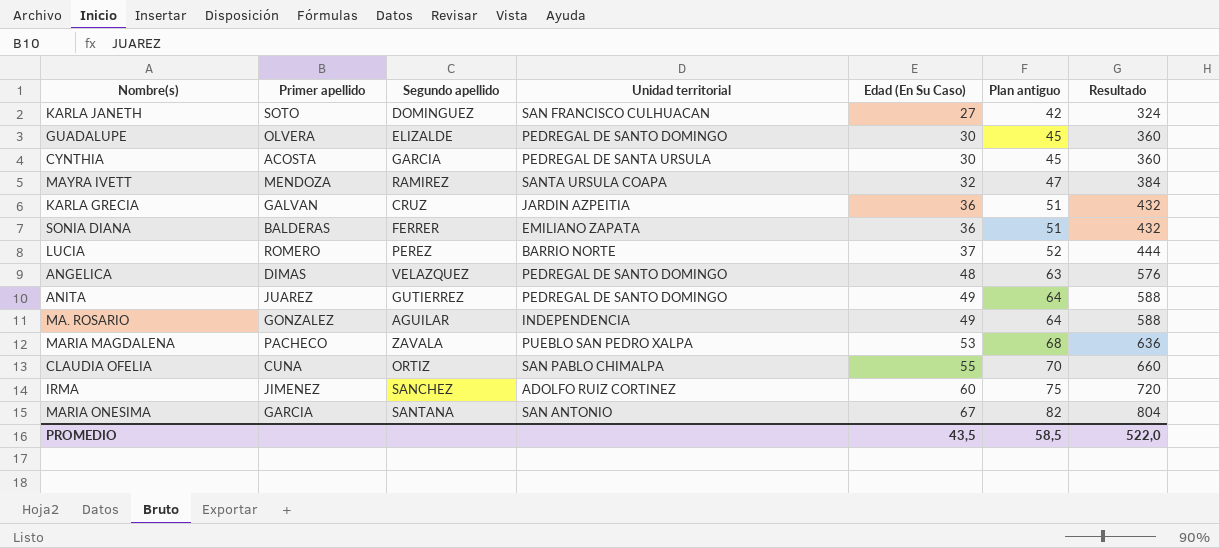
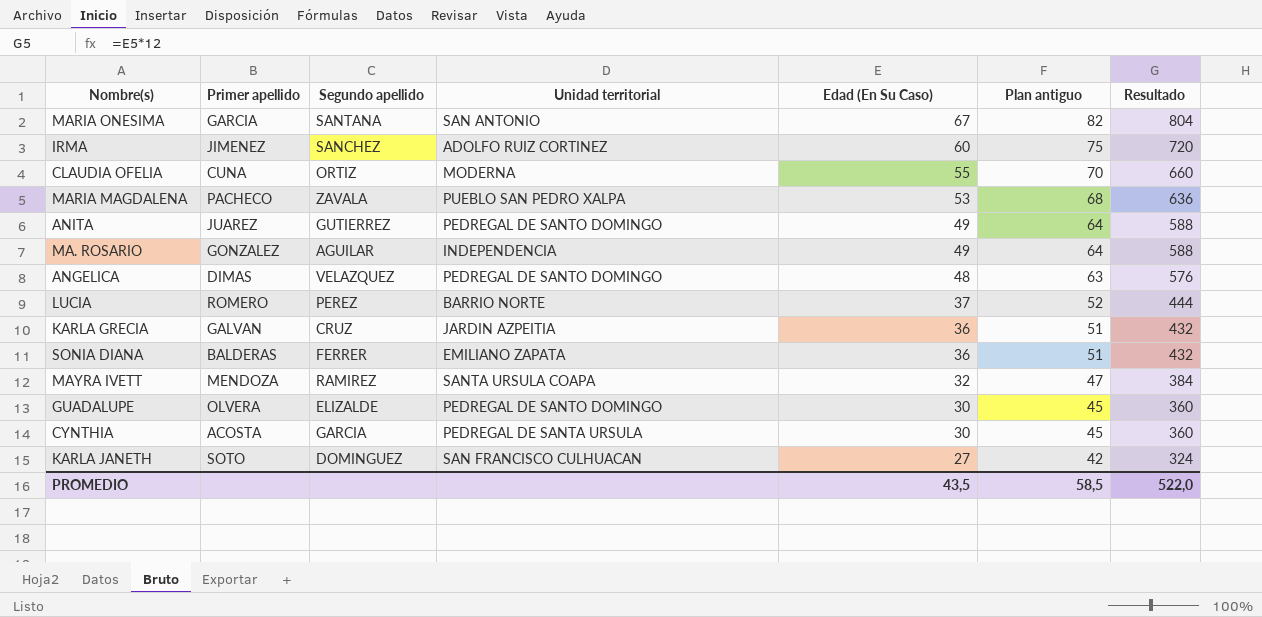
row order: Edad (En Su Caso) ascending -> Edad (En Su Caso) descending
CLAUDIA OFELIA | Unidad territorial: SAN PABLO CHIMALPA -> MODERNA

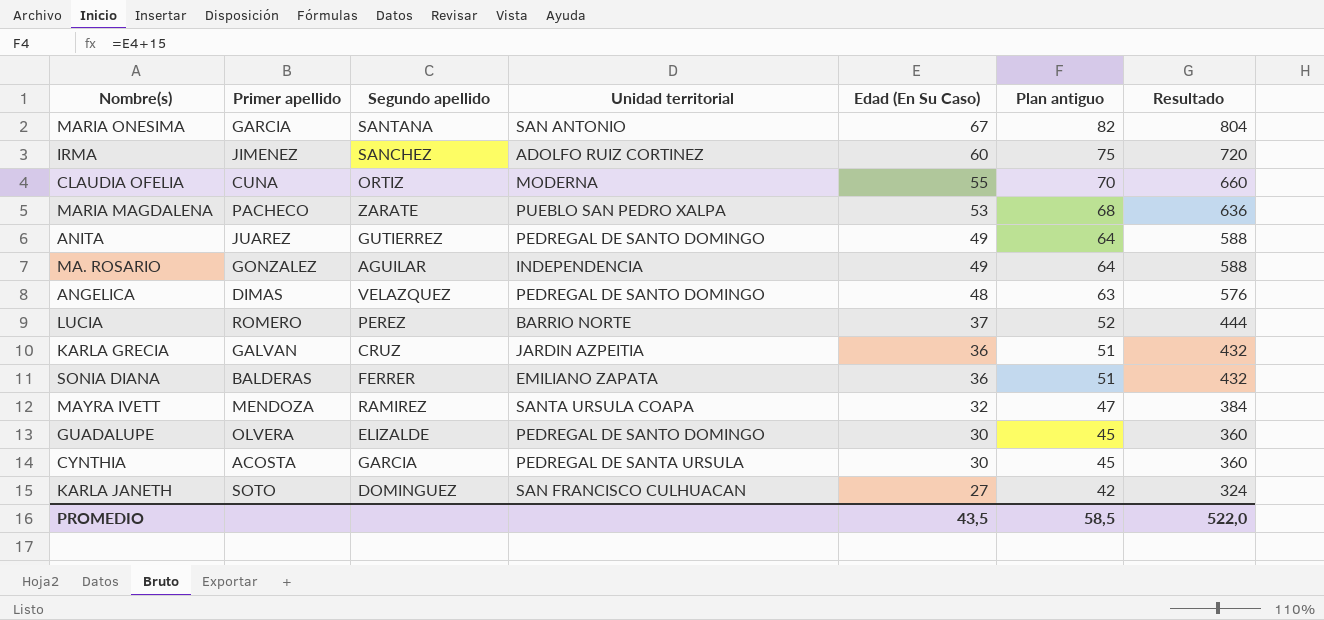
MARIA MAGDALENA | Segundo apellido: ZAVALA -> ZARATE

